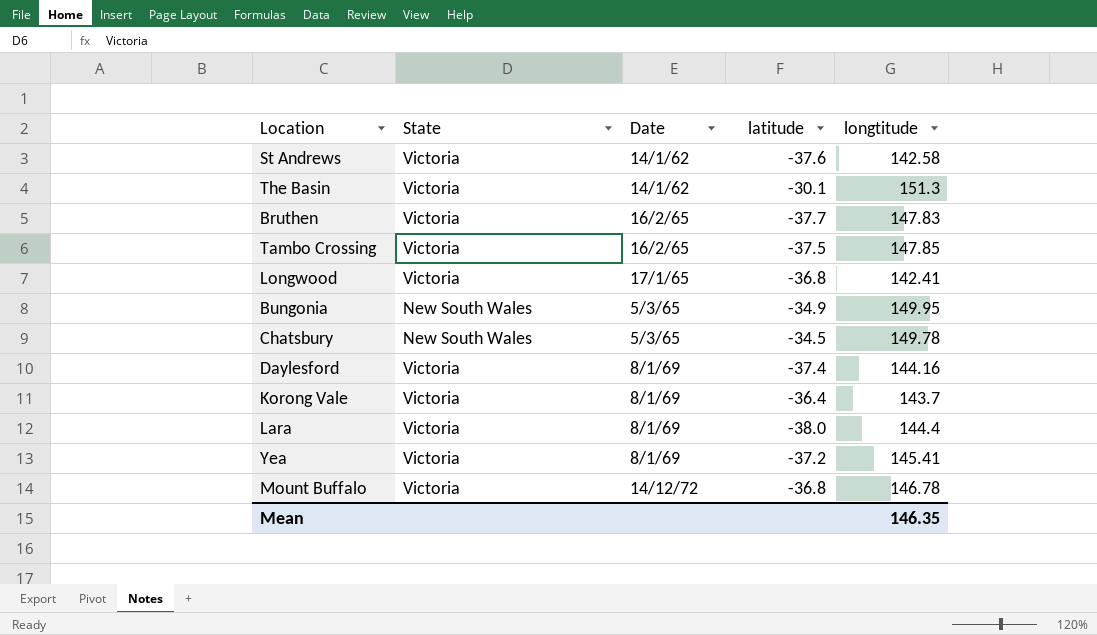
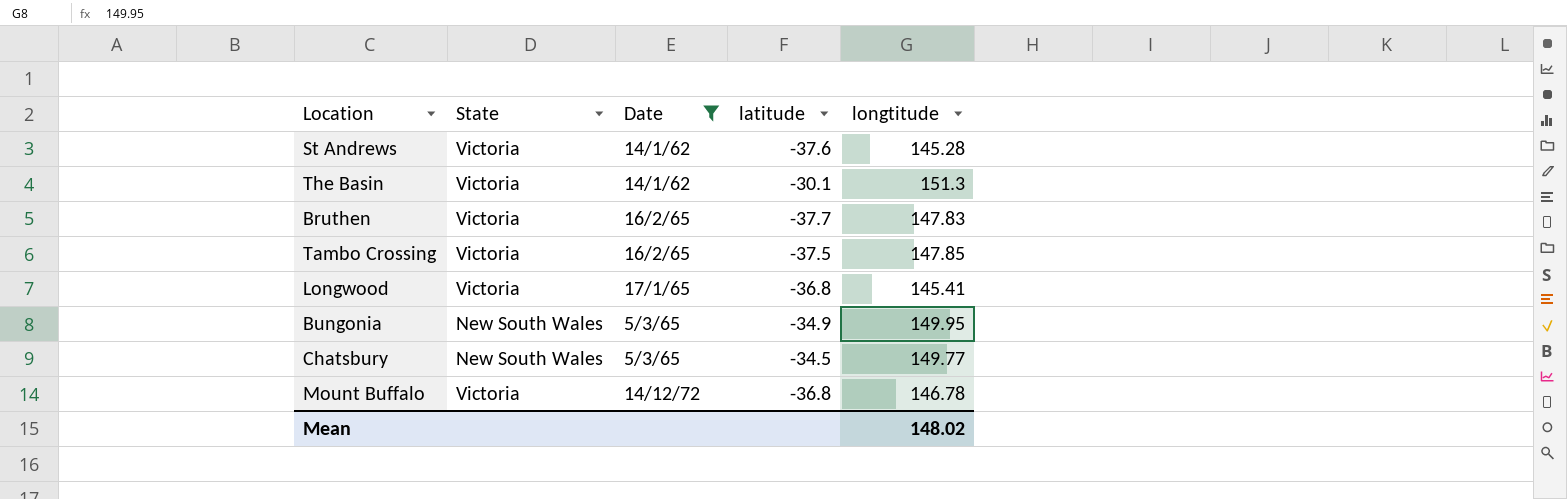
filter: none -> Date != 8/1/69
St Andrews | longtitude: 142.58 -> 145.28
Longwood | longtitude: 142.41 -> 145.41
Chatsbury | longtitude: 149.78 -> 149.77
Mean | longtitude: 146.35 -> 148.02

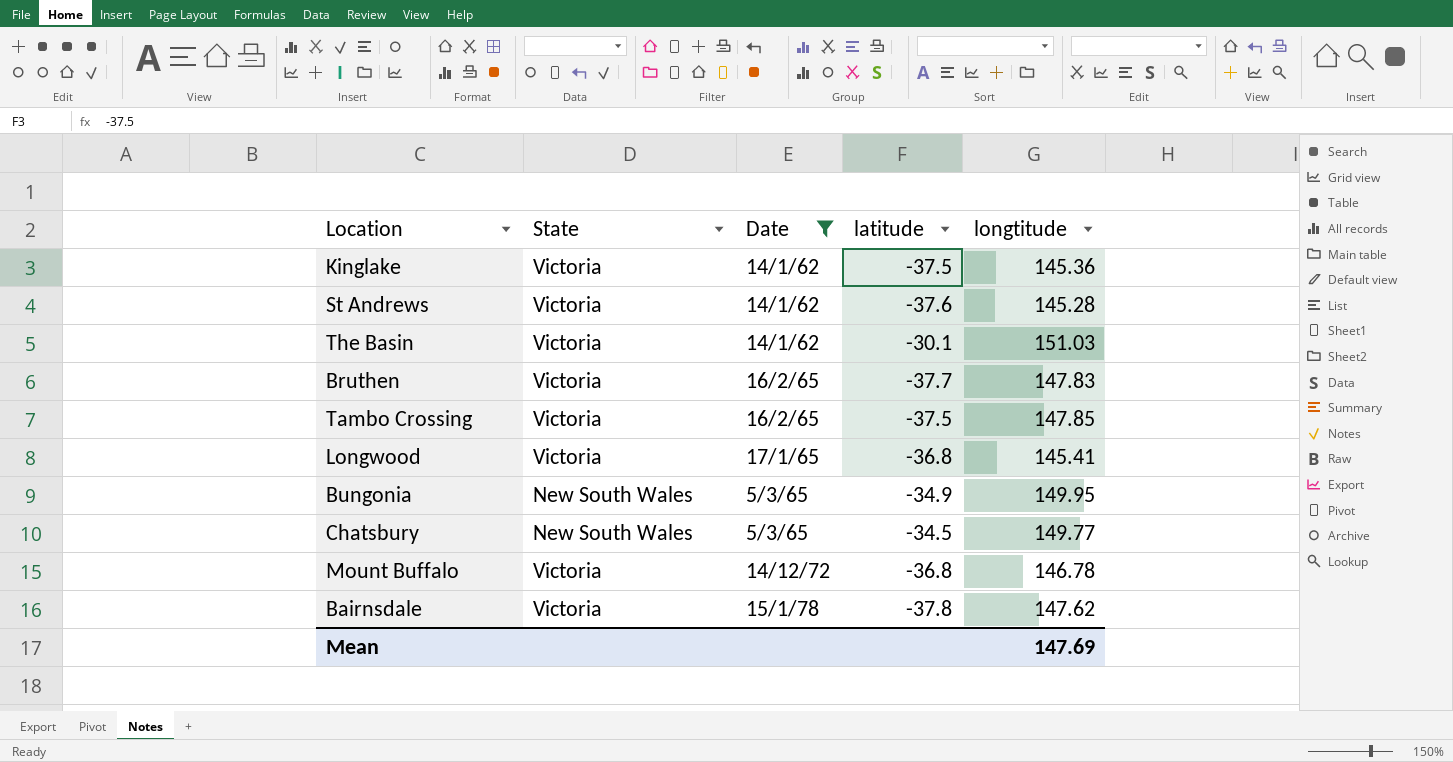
row Kinglake: none -> Victoria | 14/1/62 | -37.5 | 145.36
The Basin | longtitude: 151.3 -> 151.03
row Bairnsdale: none -> Victoria | 15/1/78 | -37.8 | 147.62
Mean | longtitude: 148.02 -> 147.69

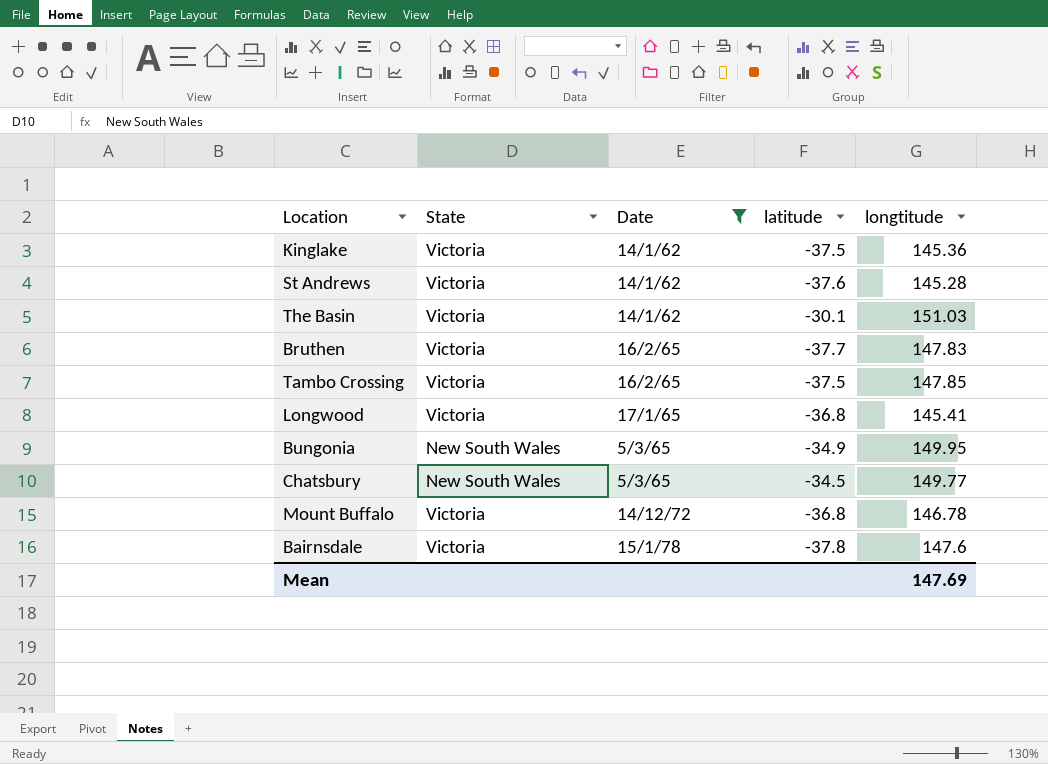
Bairnsdale | longtitude: 147.62 -> 147.6

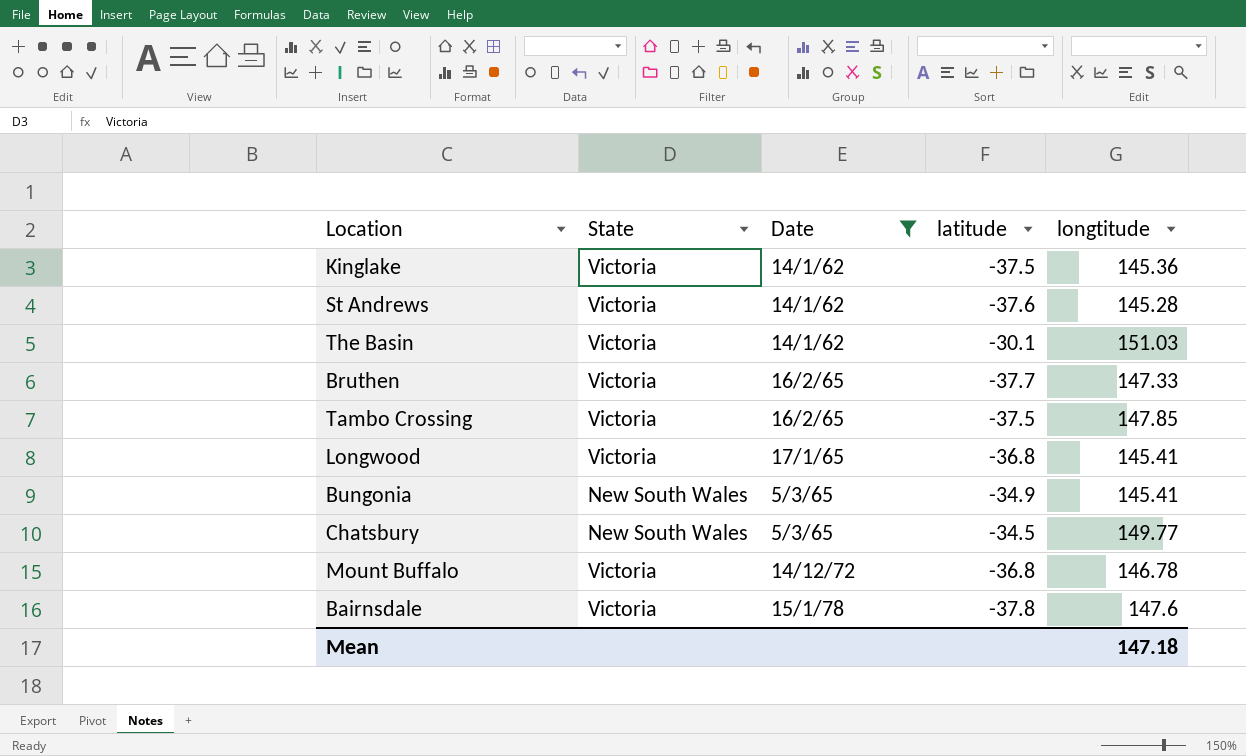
Bruthen | longtitude: 147.83 -> 147.33
Bungonia | longtitude: 149.95 -> 145.41
Mean | longtitude: 147.69 -> 147.18

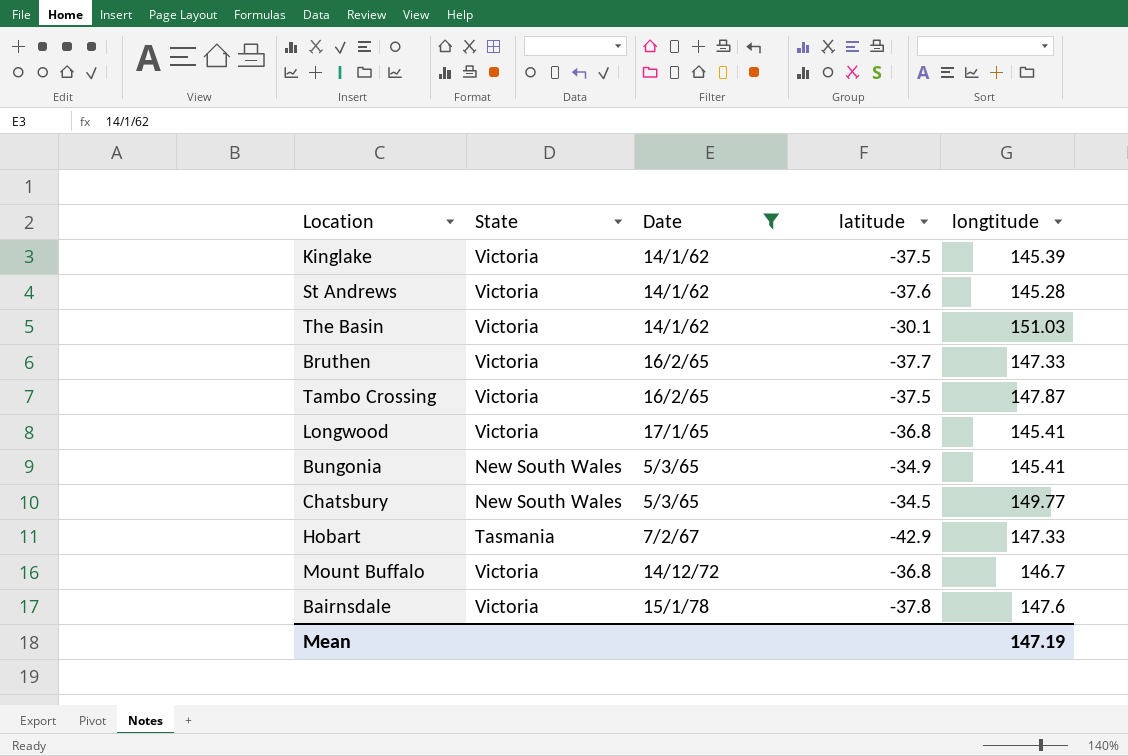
Kinglake | longtitude: 145.36 -> 145.39
Tambo Crossing | longtitude: 147.85 -> 147.87
row Hobart: none -> Tasmania | 7/2/67 | -42.9 | 147.33
Mount Buffalo | longtitude: 146.78 -> 146.7
Mean | longtitude: 147.18 -> 147.19

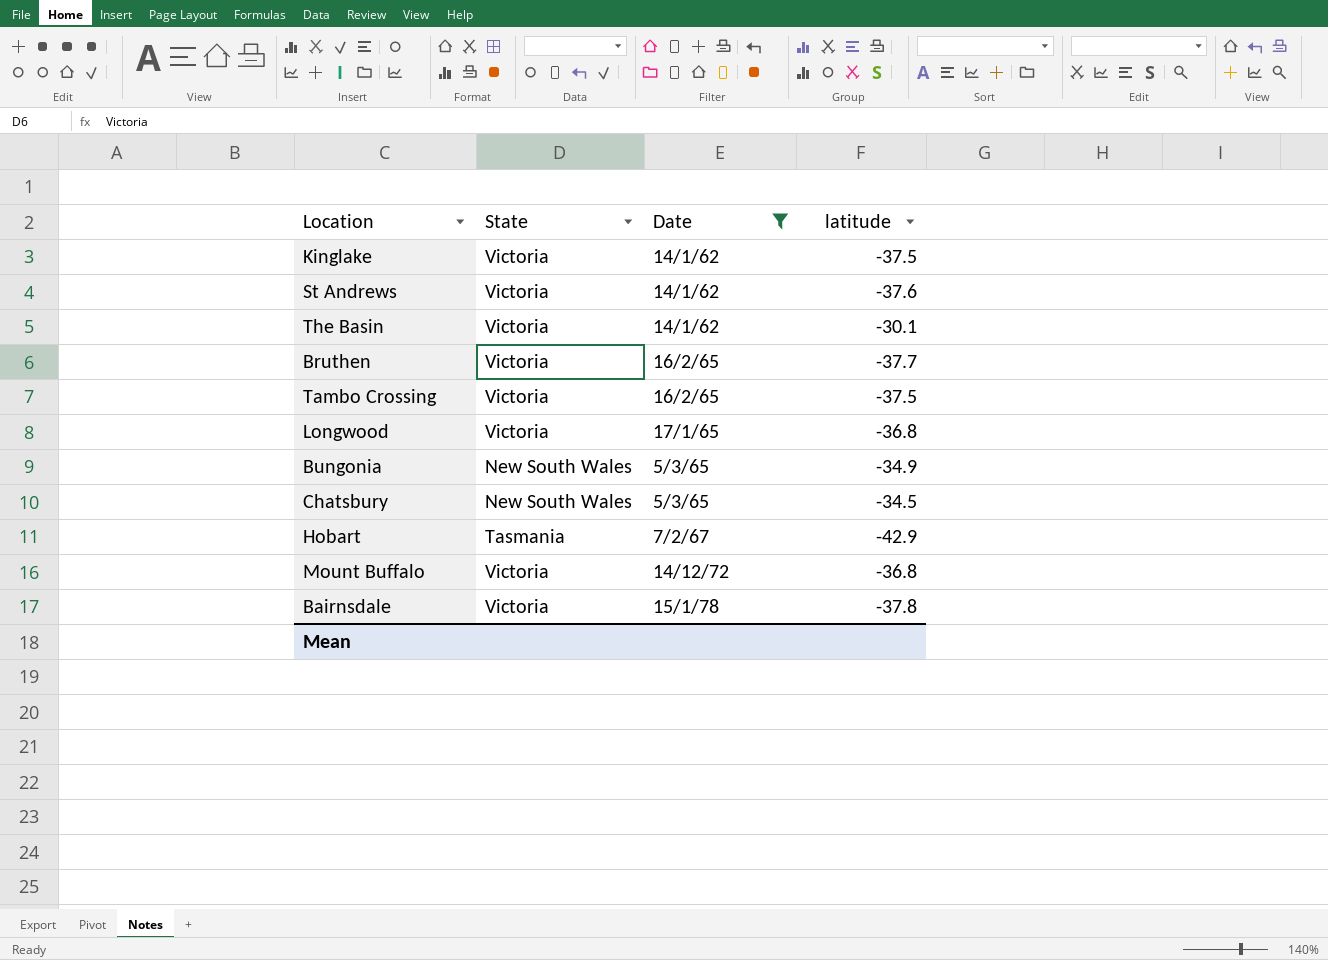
column longtitude | position: 5 -> none

